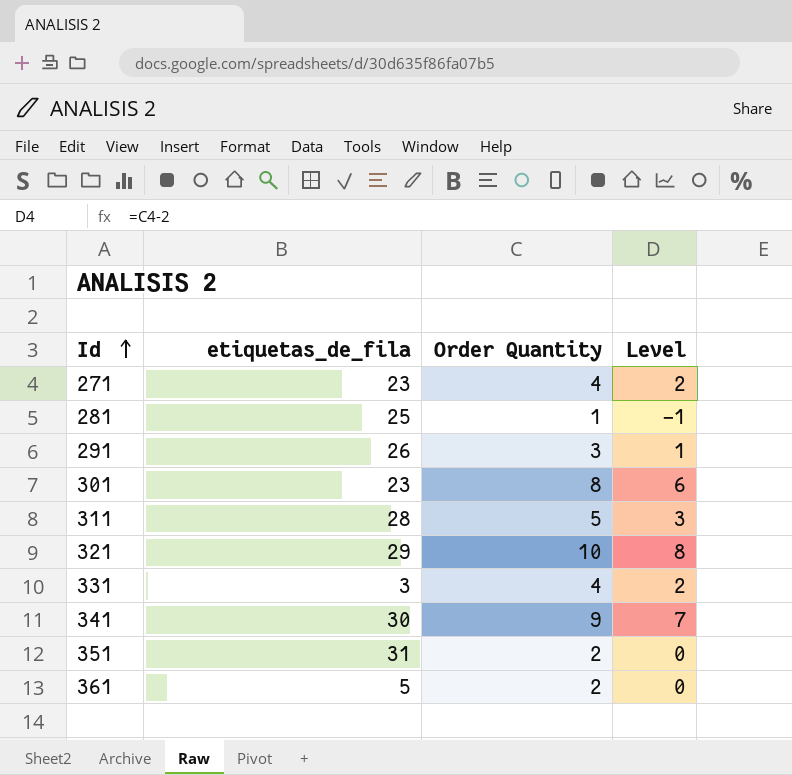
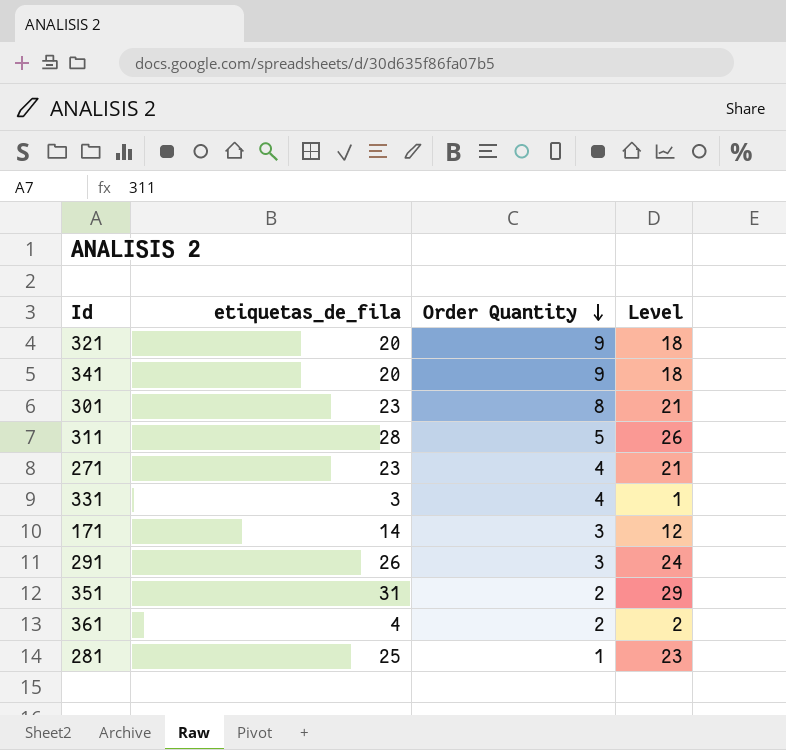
row order: Id ascending -> Order Quantity descending
column Level | formula: [Order Quantity] - 2 -> [etiquetas_de_fila] - 2
321 | etiquetas_de_fila: 29 -> 20
321 | Order Quantity: 10 -> 9
341 | etiquetas_de_fila: 30 -> 20
row 171: none -> 14 | 3 | 12
361 | etiquetas_de_fila: 5 -> 4

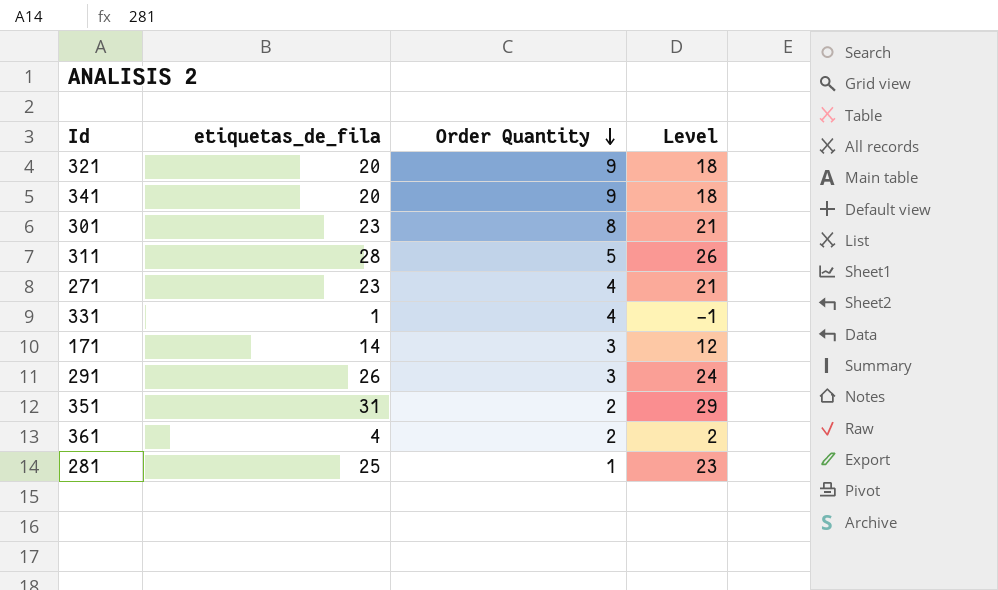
331 | etiquetas_de_fila: 3 -> 1
331 | Level: 1 -> -1

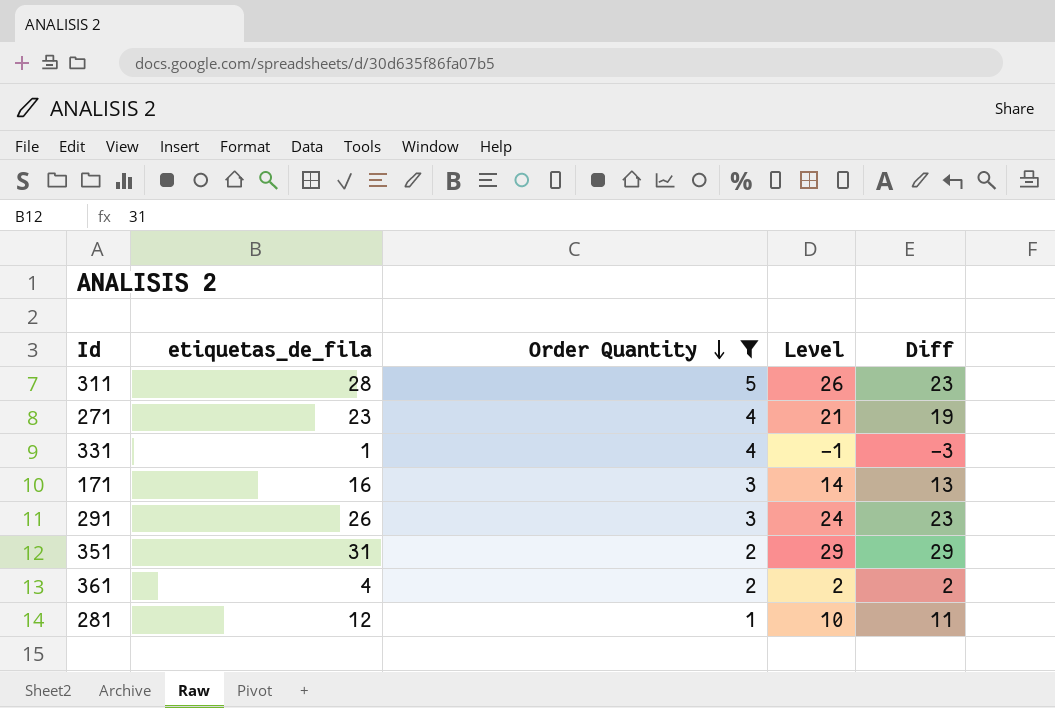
filter: none -> Order Quantity <= 5
column Diff | formula: none -> [etiquetas_de_fila] - [Order Quantity]
171 | etiquetas_de_fila: 14 -> 16
171 | Level: 12 -> 14
281 | etiquetas_de_fila: 25 -> 12
281 | Level: 23 -> 10

